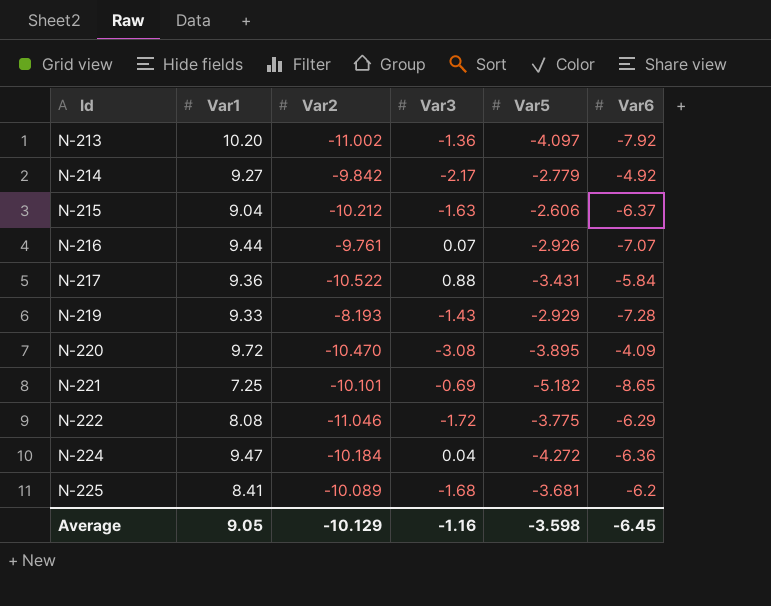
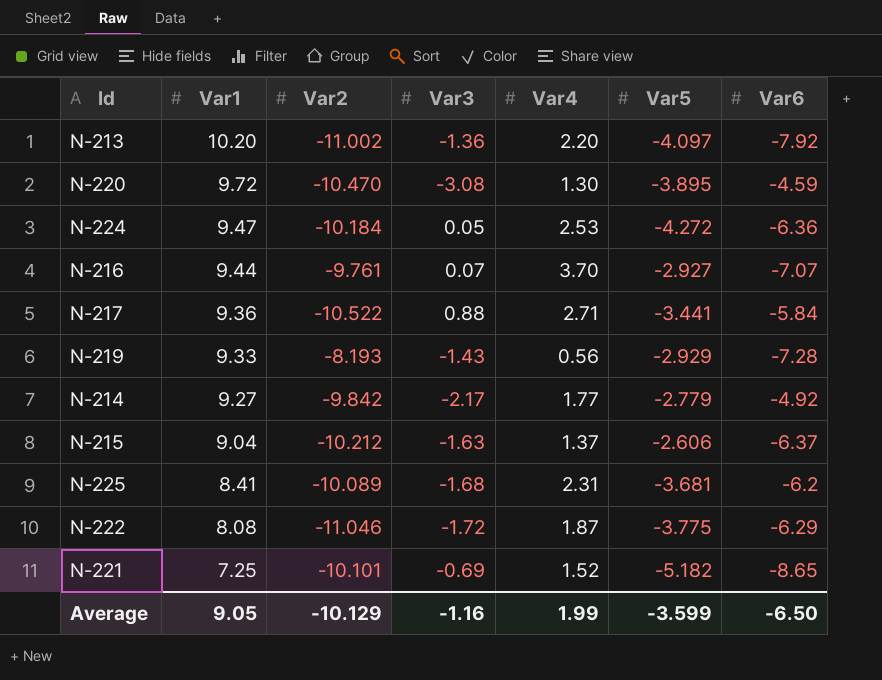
row order: Id ascending -> Var1 descending
column Var4 | position: none -> 5
N-220 | Var6: -4.09 -> -4.59
N-224 | Var3: 0.04 -> 0.05
N-216 | Var5: -2.926 -> -2.927
N-217 | Var5: -3.431 -> -3.441
Average | Var5: -3.598 -> -3.599
Average | Var6: -6.45 -> -6.50

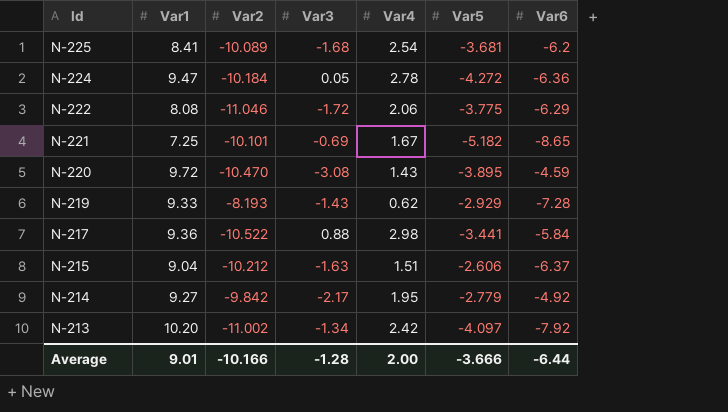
row order: Var1 descending -> Id descending
row N-216: 9.44 | -9.761 | 0.07 | 3.70 | -2.927 | -7.07 -> none
N-225 | Var4: 2.31 -> 2.54
N-224 | Var4: 2.53 -> 2.78
N-222 | Var4: 1.87 -> 2.06
N-221 | Var4: 1.52 -> 1.67
N-220 | Var4: 1.30 -> 1.43
N-219 | Var4: 0.56 -> 0.62
N-217 | Var4: 2.71 -> 2.98
N-215 | Var4: 1.37 -> 1.51
N-214 | Var4: 1.77 -> 1.95
N-213 | Var3: -1.36 -> -1.34
N-213 | Var4: 2.20 -> 2.42
Average | Var1: 9.05 -> 9.01
Average | Var2: -10.129 -> -10.166
Average | Var3: -1.16 -> -1.28
Average | Var4: 1.99 -> 2.00
Average | Var5: -3.599 -> -3.666
Average | Var6: -6.50 -> -6.44

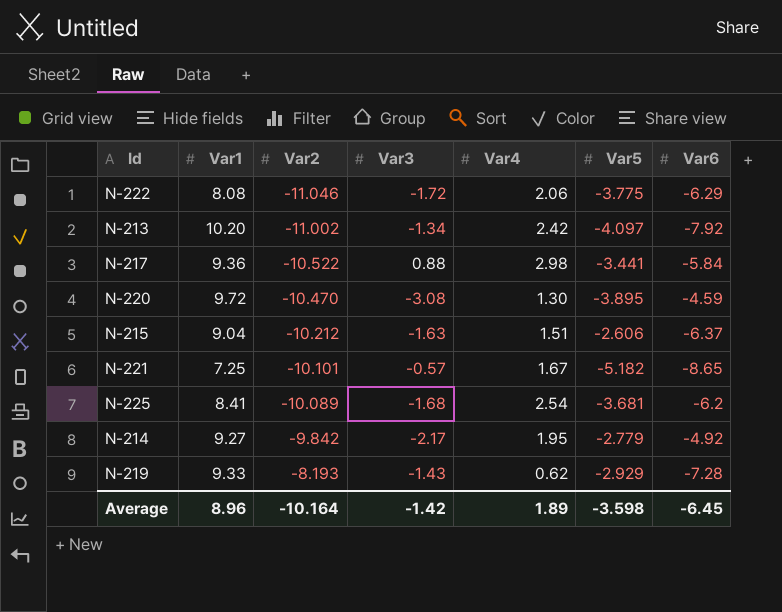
row order: Id descending -> Var2 ascending
row N-224: 9.47 | -10.184 | 0.05 | 2.78 | -4.272 | -6.36 -> none
N-220 | Var4: 1.43 -> 1.30
N-221 | Var3: -0.69 -> -0.57
Average | Var1: 9.01 -> 8.96
Average | Var2: -10.166 -> -10.164
Average | Var3: -1.28 -> -1.42
Average | Var4: 2.00 -> 1.89
Average | Var5: -3.666 -> -3.598
Average | Var6: -6.44 -> -6.45

